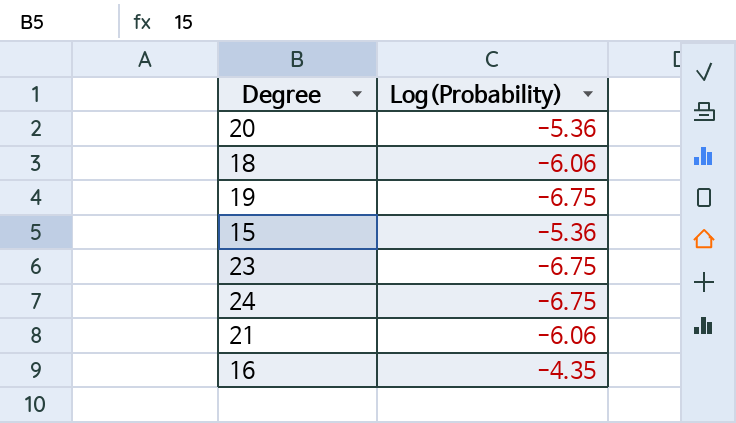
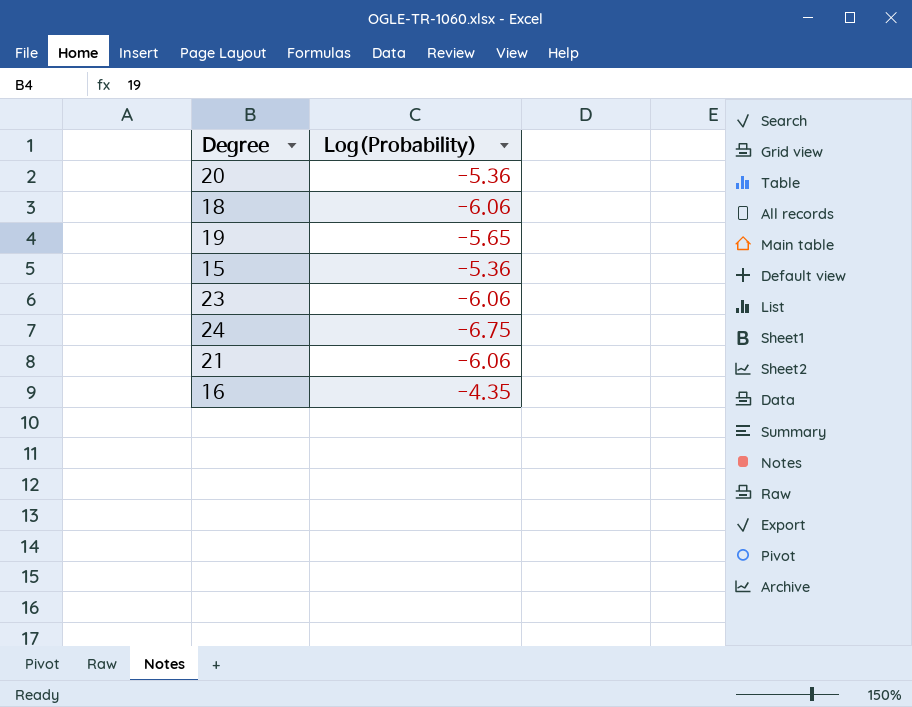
19 | Log(Probability): -6.75 -> -5.65
23 | Log(Probability): -6.75 -> -6.06

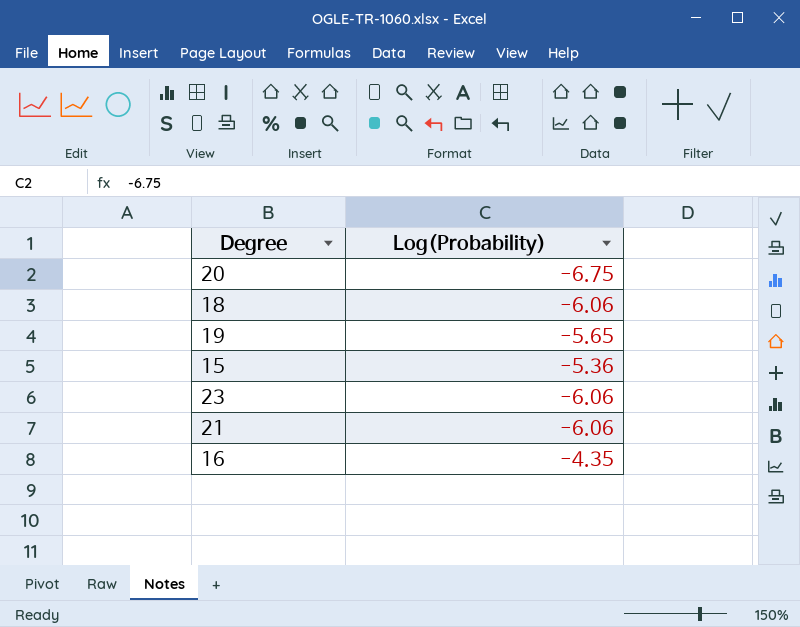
row 24: -6.75 -> none
20 | Log(Probability): -5.36 -> -6.75

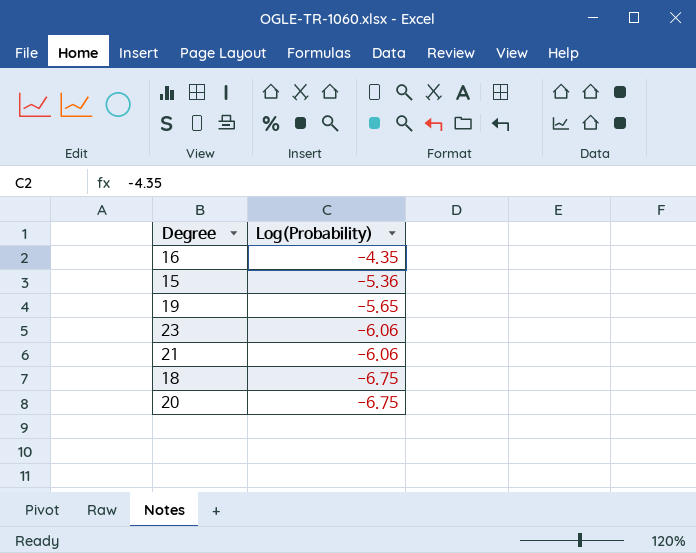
row order: none -> Log(Probability) descending
18 | Log(Probability): -6.06 -> -6.75

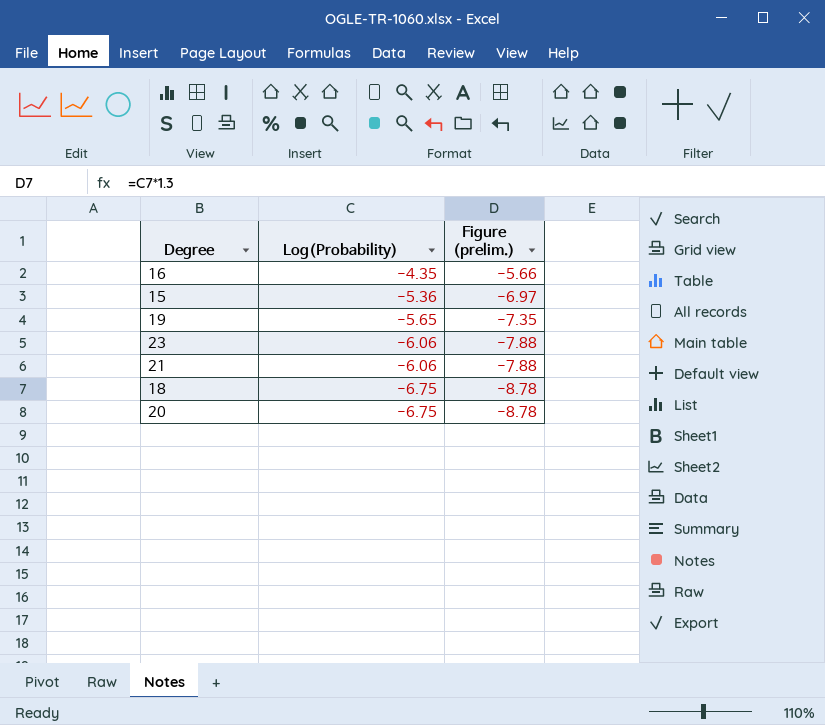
column Figure (prelim.) | formula: none -> [Log(Probability)] * 1.3

